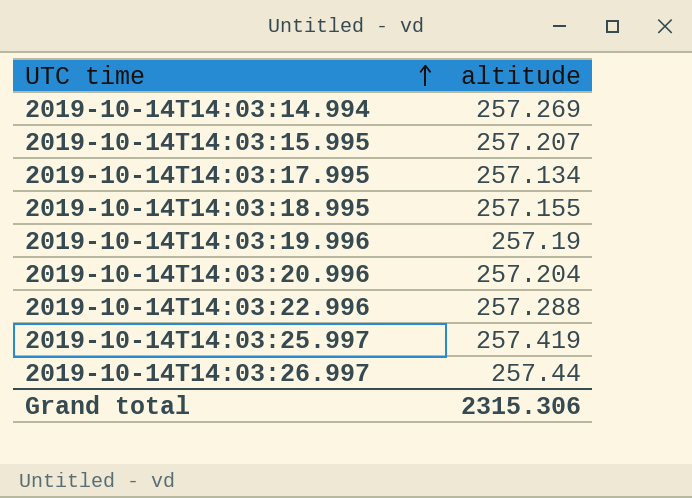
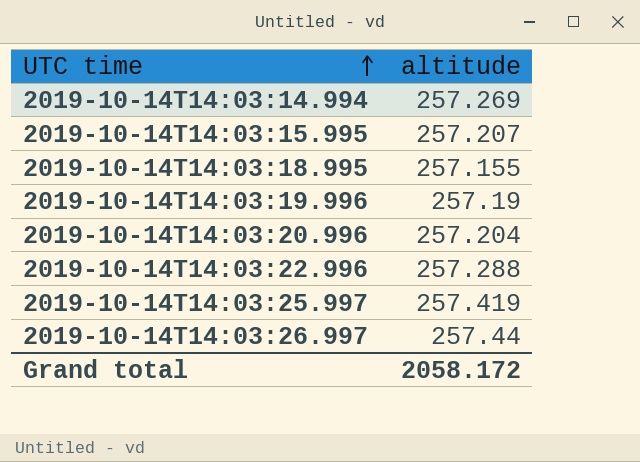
row 2019-10-14T14:03:17.995: 257.134 -> none
Grand total | altitude: 2315.306 -> 2058.172

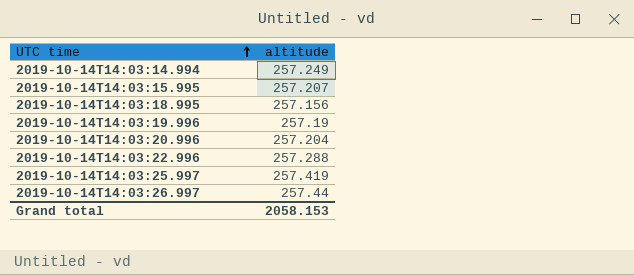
2019-10-14T14:03:14.994 | altitude: 257.269 -> 257.249
2019-10-14T14:03:18.995 | altitude: 257.155 -> 257.156
Grand total | altitude: 2058.172 -> 2058.153

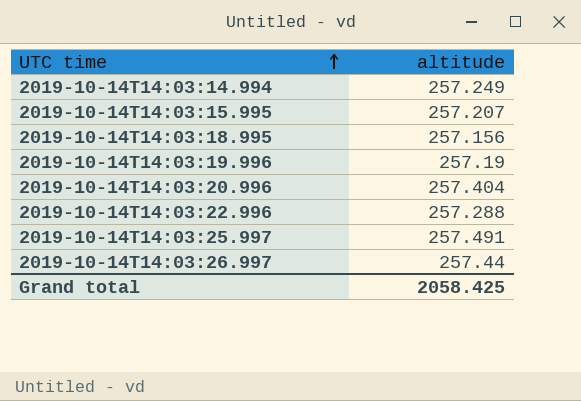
2019-10-14T14:03:20.996 | altitude: 257.204 -> 257.404
2019-10-14T14:03:25.997 | altitude: 257.419 -> 257.491
Grand total | altitude: 2058.153 -> 2058.425

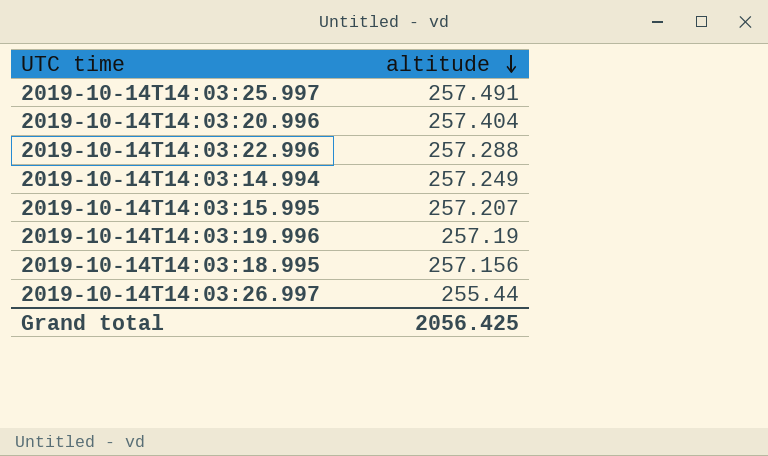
row order: UTC time ascending -> altitude descending
2019-10-14T14:03:26.997 | altitude: 257.44 -> 255.44
Grand total | altitude: 2058.425 -> 2056.425

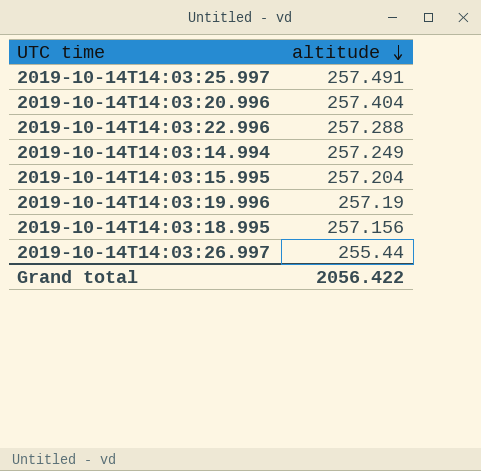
2019-10-14T14:03:15.995 | altitude: 257.207 -> 257.204
Grand total | altitude: 2056.425 -> 2056.422

